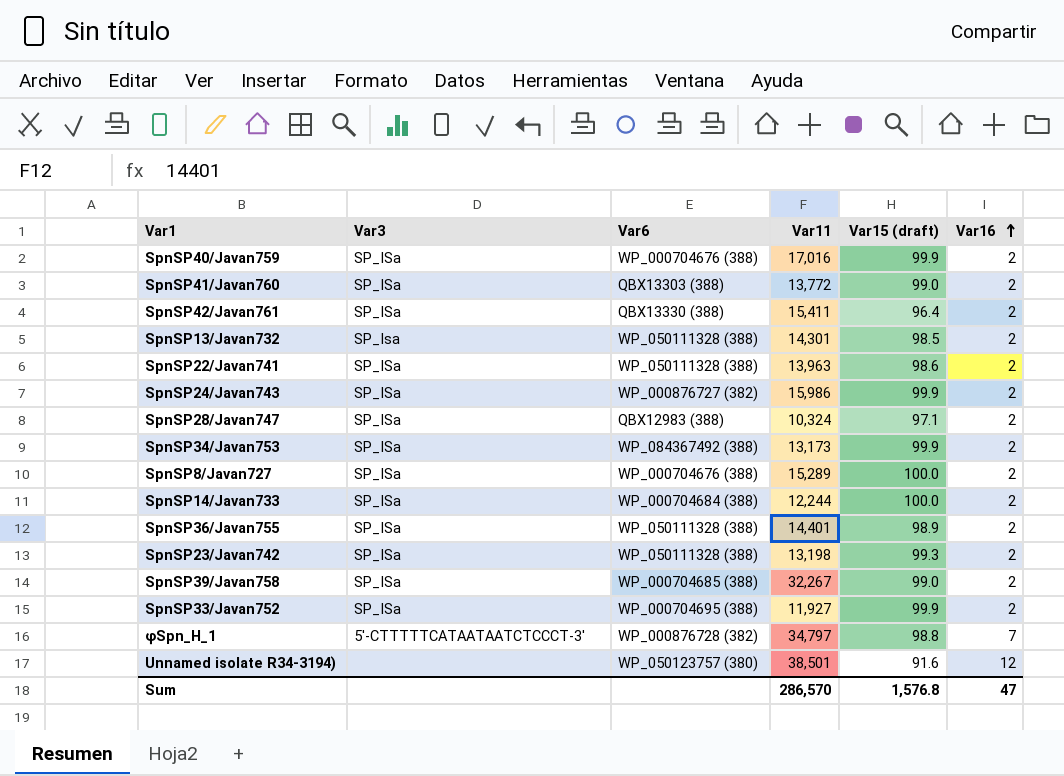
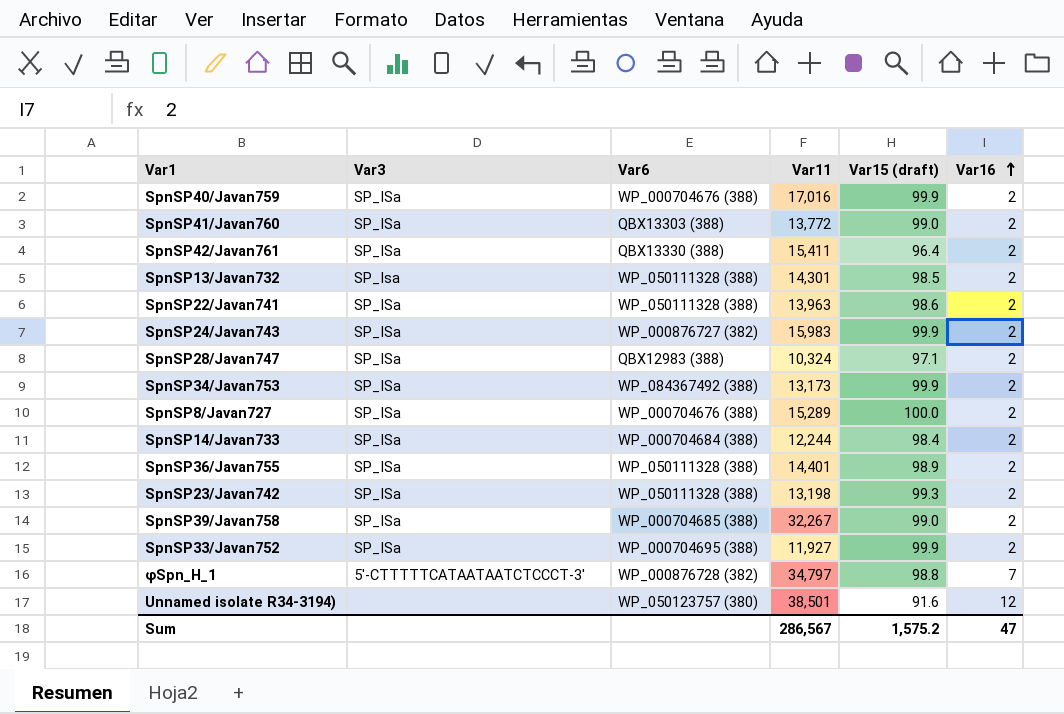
SpnSP24/Javan743 | Var11: 15,986 -> 15,983
SpnSP14/Javan733 | Var15 (draft): 100.0 -> 98.4
Sum | Var11: 286,570 -> 286,567
Sum | Var15 (draft): 1,576.8 -> 1,575.2

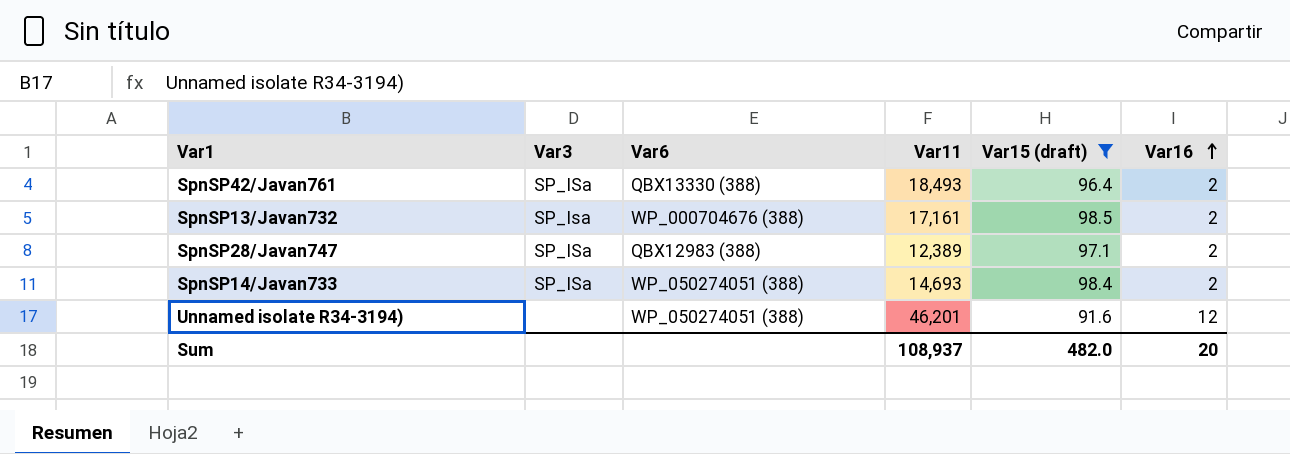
filter: none -> Var15 (draft) <= 98.5
SpnSP42/Javan761 | Var11: 15,411 -> 18,493
SpnSP13/Javan732 | Var6: WP_050111328 (388) -> WP_000704676 (388)
SpnSP13/Javan732 | Var11: 14,301 -> 17,161
SpnSP28/Javan747 | Var11: 10,324 -> 12,389
SpnSP14/Javan733 | Var6: WP_000704684 (388) -> WP_050274051 (388)
SpnSP14/Javan733 | Var11: 12,244 -> 14,693
Unnamed isolate R34-3194) | Var6: WP_050123757 (380) -> WP_050274051 (388)
Unnamed isolate R34-3194) | Var11: 38,501 -> 46,201
Sum | Var11: 286,567 -> 108,937
Sum | Var15 (draft): 1,575.2 -> 482.0
Sum | Var16: 47 -> 20

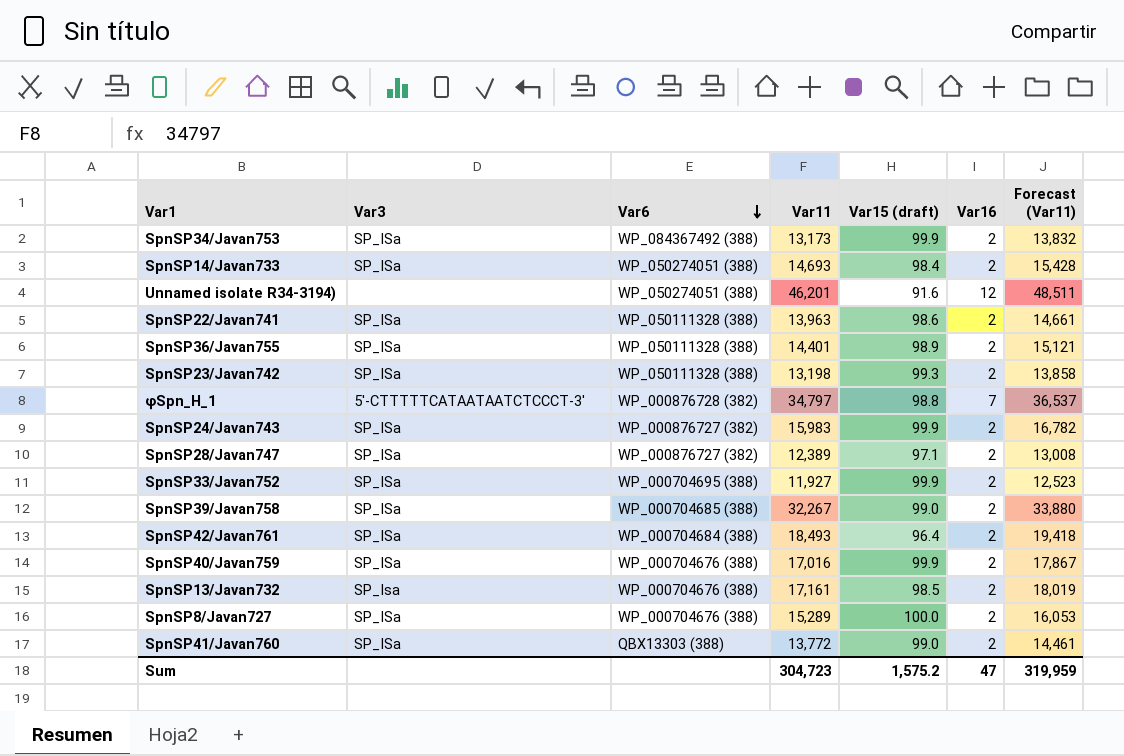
filter: Var15 (draft) <= 98.5 -> none
row order: Var16 ascending -> Var6 descending
column Forecast (Var11) | formula: none -> [Var11] * 1.05
SpnSP28/Javan747 | Var6: QBX12983 (388) -> WP_000876727 (382)
SpnSP42/Javan761 | Var6: QBX13330 (388) -> WP_000704684 (388)
Sum | Var11: 108,937 -> 304,723
Sum | Var15 (draft): 482.0 -> 1,575.2
Sum | Var16: 20 -> 47

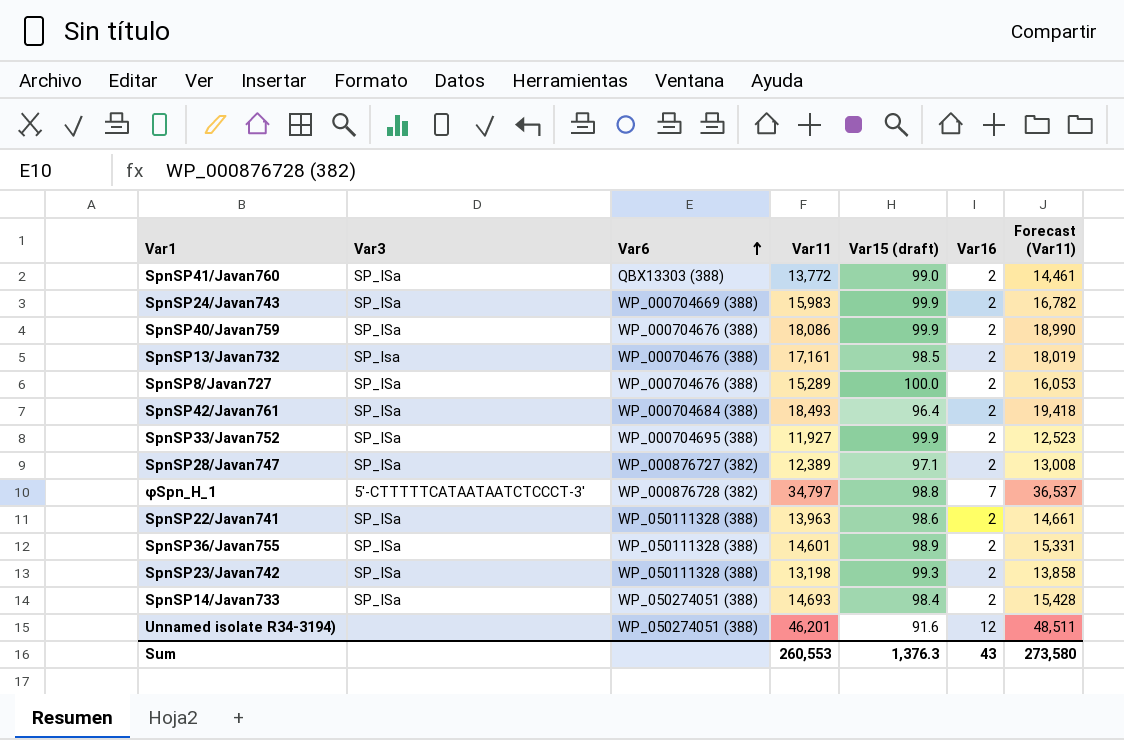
row order: Var6 descending -> Var6 ascending
row SpnSP34/Javan753: SP_ISa | WP_084367492 (388) | 13,173 | 99.9 | 2 | 13,832 -> none
row SpnSP39/Javan758: SP_ISa | WP_000704685 (388) | 32,267 | 99.0 | 2 | 33,880 -> none
SpnSP24/Javan743 | Var6: WP_000876727 (382) -> WP_000704669 (388)
SpnSP40/Javan759 | Var11: 17,016 -> 18,086
SpnSP40/Javan759 | Forecast (Var11): 17,867 -> 18,990
SpnSP36/Javan755 | Var11: 14,401 -> 14,601
SpnSP36/Javan755 | Forecast (Var11): 15,121 -> 15,331
Sum | Var11: 304,723 -> 260,553
Sum | Var15 (draft): 1,575.2 -> 1,376.3
Sum | Var16: 47 -> 43
Sum | Forecast (Var11): 319,959 -> 273,580

